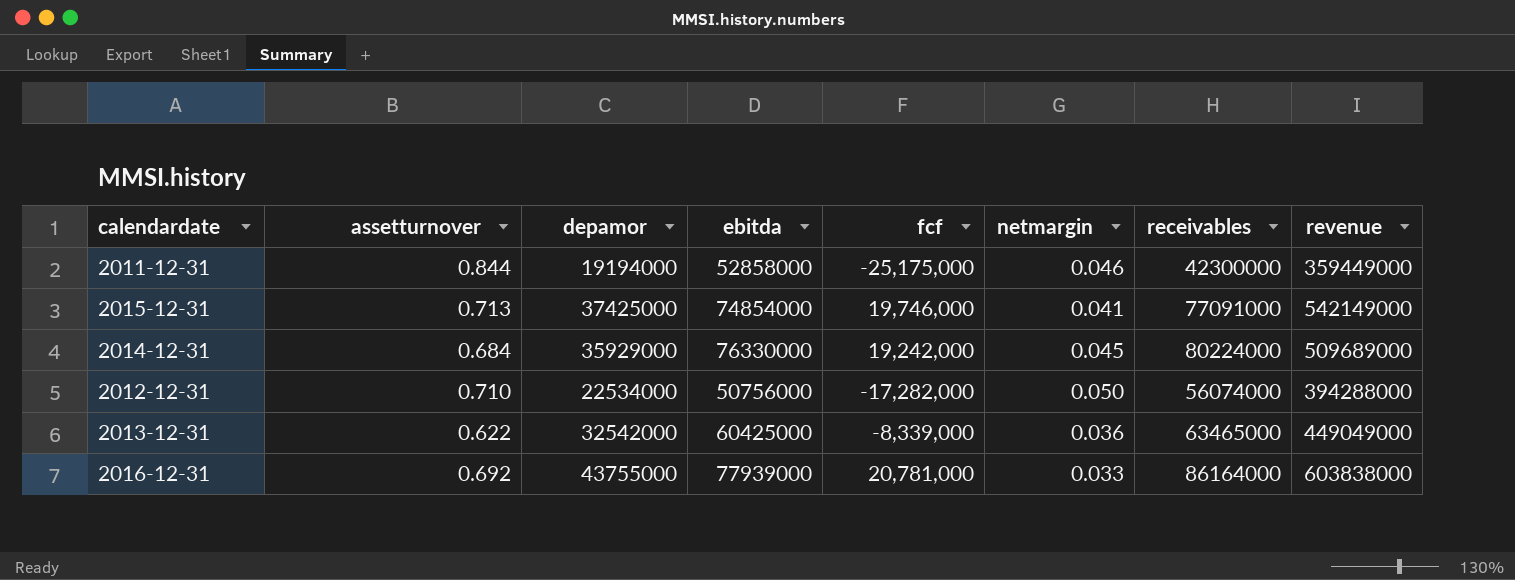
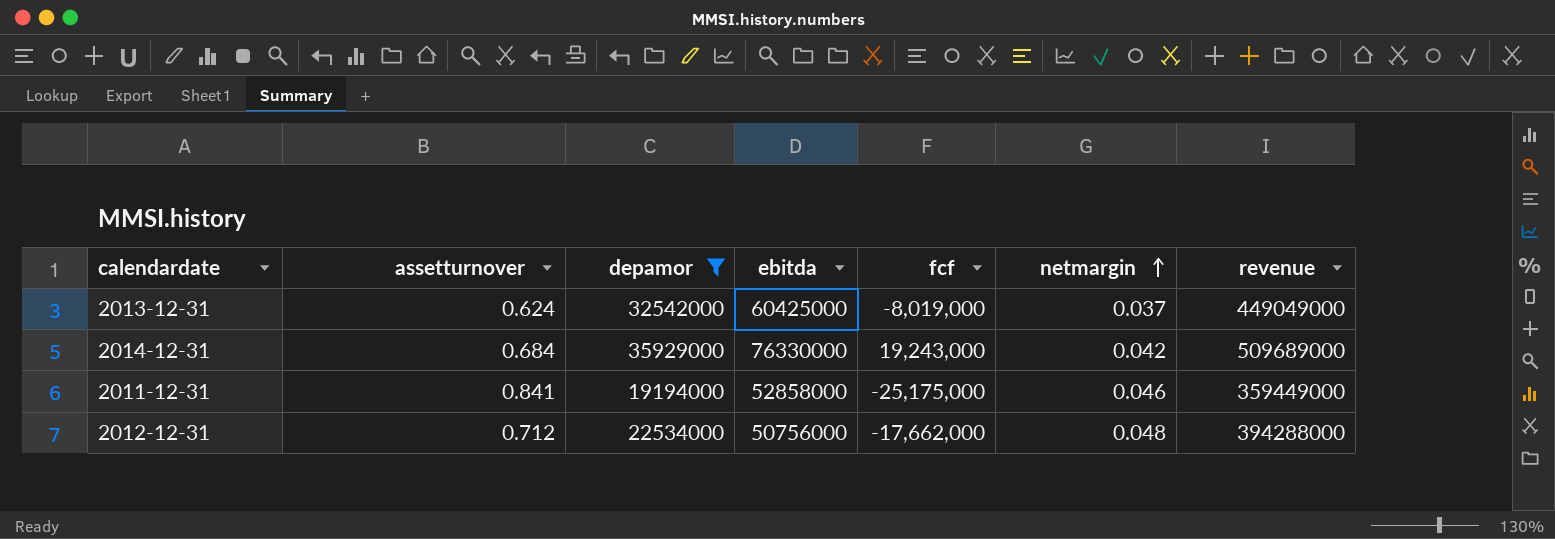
filter: none -> depamor <= 35929000
row order: none -> netmargin ascending
column receivables | position: 7 -> none
2013-12-31 | assetturnover: 0.622 -> 0.624
2013-12-31 | fcf: -8,339,000 -> -8,019,000
2013-12-31 | netmargin: 0.036 -> 0.037
2014-12-31 | fcf: 19,242,000 -> 19,243,000
2014-12-31 | netmargin: 0.045 -> 0.042
2011-12-31 | assetturnover: 0.844 -> 0.841
2012-12-31 | assetturnover: 0.710 -> 0.712
2012-12-31 | fcf: -17,282,000 -> -17,662,000
2012-12-31 | netmargin: 0.050 -> 0.048

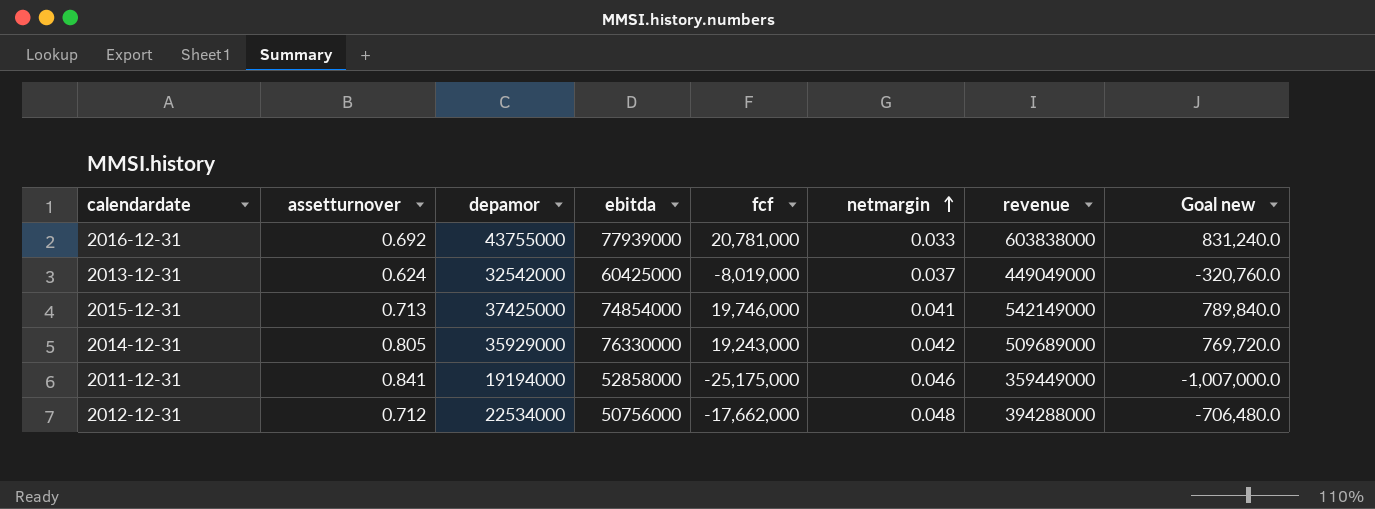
filter: depamor <= 35929000 -> none
column Goal new | formula: none -> [fcf] * 0.04
2014-12-31 | assetturnover: 0.684 -> 0.805

